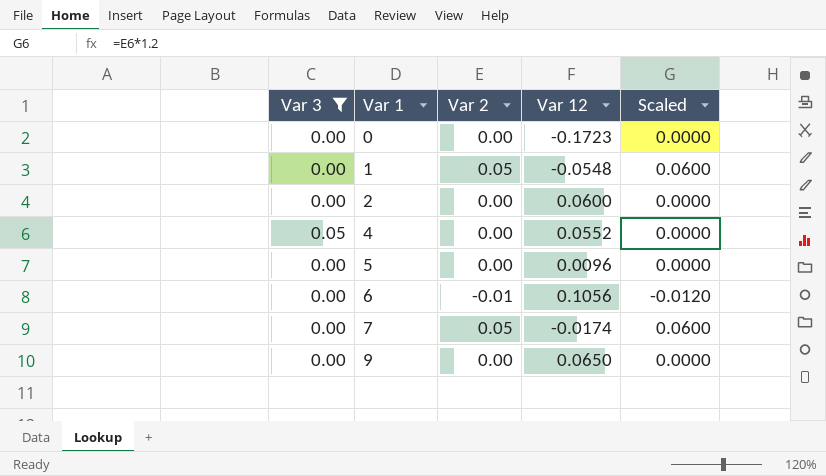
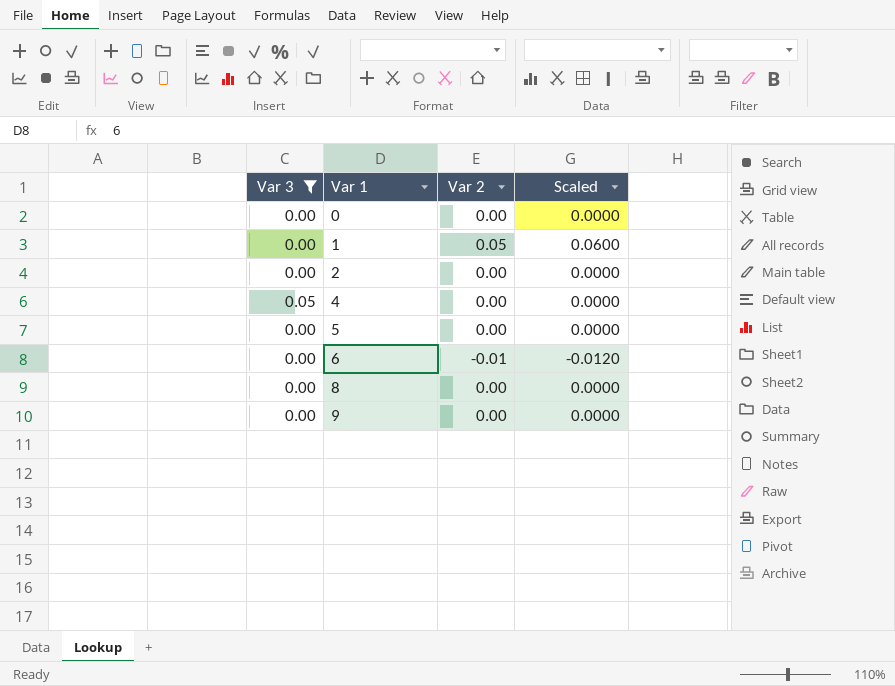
column Var 12 | position: 4 -> none
row 7: 0.00 | 0.05 | -0.0174 | 0.0600 -> none
row 8: none -> 0.00 | 0.00 | 0.0000

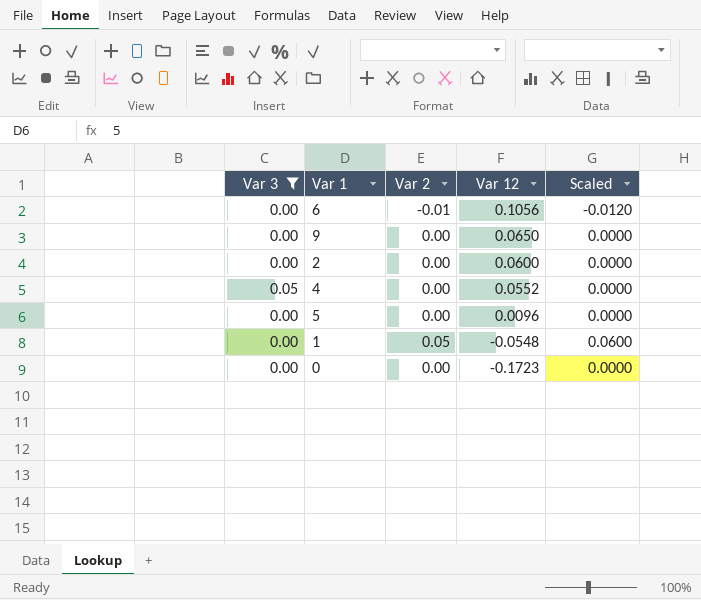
row order: Var 1 ascending -> Var 12 descending
column Var 12 | position: none -> 4
row 8: 0.00 | 0.00 | 0.0000 -> none

